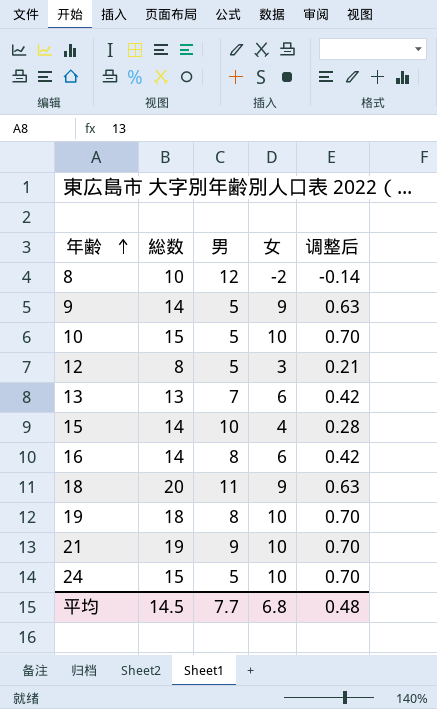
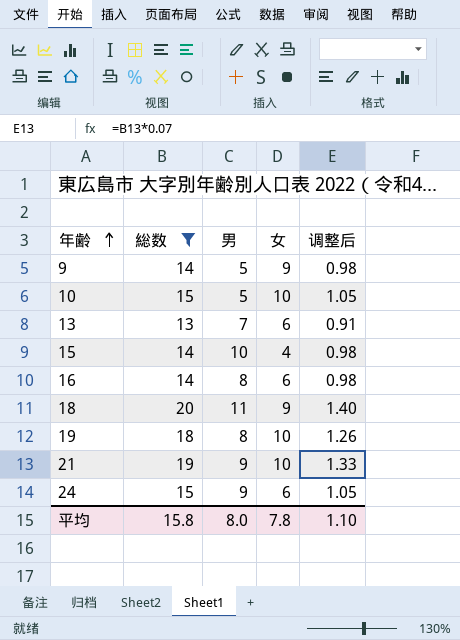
filter: none -> 総数 >= 13
column 调整后 | formula: [女] * 0.07 -> [総数] * 0.07
24 | 男: 5 -> 9
24 | 女: 10 -> 6
平均 | 総数: 14.5 -> 15.8
平均 | 男: 7.7 -> 8.0
平均 | 女: 6.8 -> 7.8
平均 | 调整后: 0.48 -> 1.10

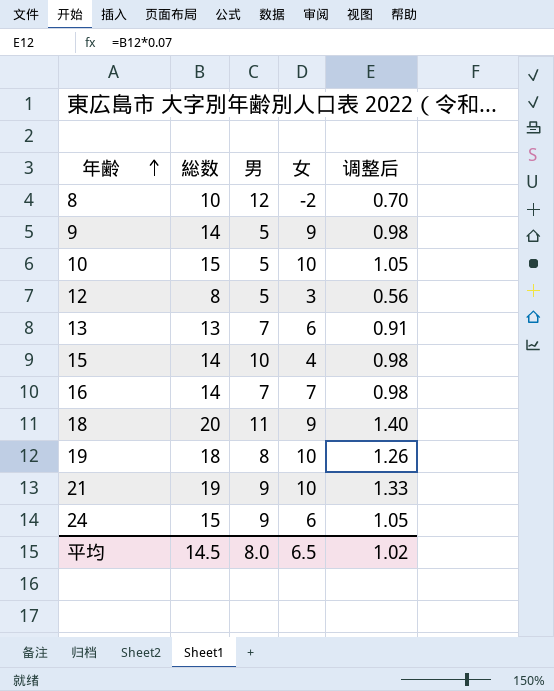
filter: 総数 >= 13 -> none
16 | 男: 8 -> 7
16 | 女: 6 -> 7
平均 | 総数: 15.8 -> 14.5
平均 | 女: 7.8 -> 6.5
平均 | 调整后: 1.10 -> 1.02

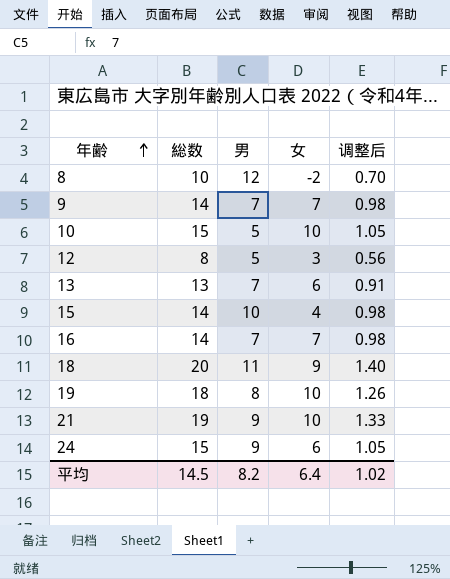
9 | 男: 5 -> 7
9 | 女: 9 -> 7
平均 | 男: 8.0 -> 8.2
平均 | 女: 6.5 -> 6.4

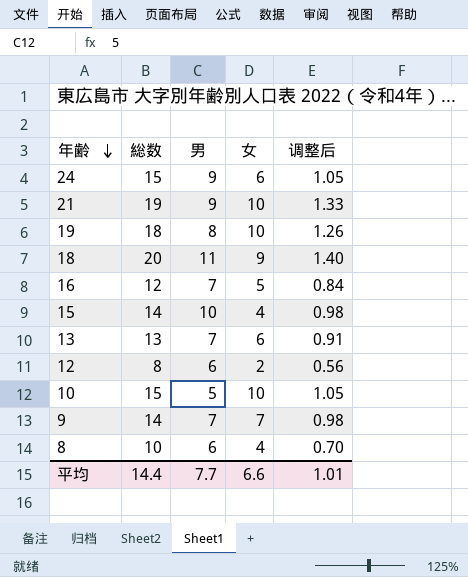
row order: 年齢 ascending -> 年齢 descending
16 | 総数: 14 -> 12
16 | 女: 7 -> 5
16 | 调整后: 0.98 -> 0.84
12 | 男: 5 -> 6
12 | 女: 3 -> 2
8 | 男: 12 -> 6
8 | 女: -2 -> 4
平均 | 総数: 14.5 -> 14.4
平均 | 男: 8.2 -> 7.7
平均 | 女: 6.4 -> 6.6
平均 | 调整后: 1.02 -> 1.01

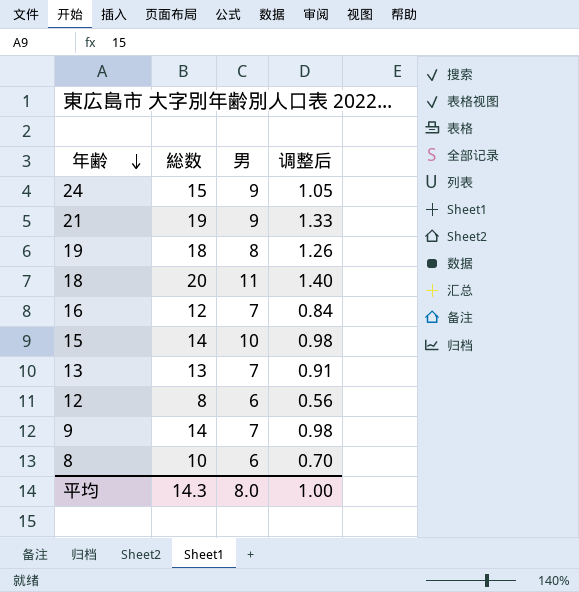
column 女 | formula: [総数] - [男] -> none
row 10: 15 | 5 | 10 | 1.05 -> none
平均 | 総数: 14.4 -> 14.3
平均 | 男: 7.7 -> 8.0
平均 | 调整后: 1.01 -> 1.00

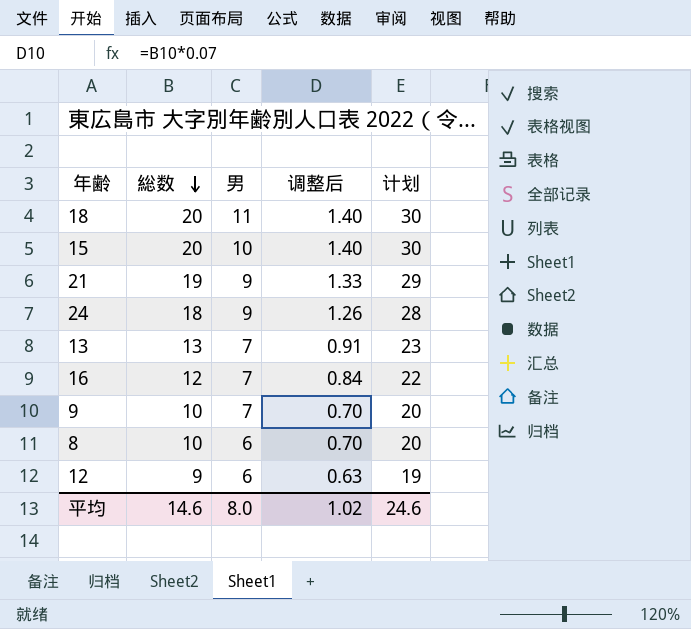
row order: 年齢 descending -> 総数 descending
column 计划 | formula: none -> [総数] + 10
row 19: 18 | 8 | 1.26 -> none
15 | 総数: 14 -> 20
15 | 调整后: 0.98 -> 1.40
24 | 総数: 15 -> 18
24 | 调整后: 1.05 -> 1.26
9 | 総数: 14 -> 10
9 | 调整后: 0.98 -> 0.70
12 | 総数: 8 -> 9
12 | 调整后: 0.56 -> 0.63
平均 | 総数: 14.3 -> 14.6
平均 | 调整后: 1.00 -> 1.02

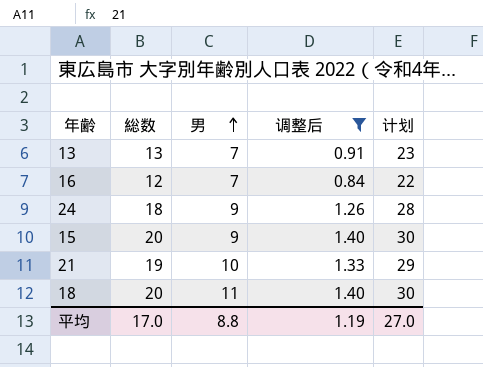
filter: none -> 调整后 >= 0.84
row order: 総数 descending -> 男 ascending
15 | 男: 10 -> 9
21 | 男: 9 -> 10
平均 | 総数: 14.6 -> 17.0
平均 | 男: 8.0 -> 8.8
平均 | 调整后: 1.02 -> 1.19
平均 | 计划: 24.6 -> 27.0

